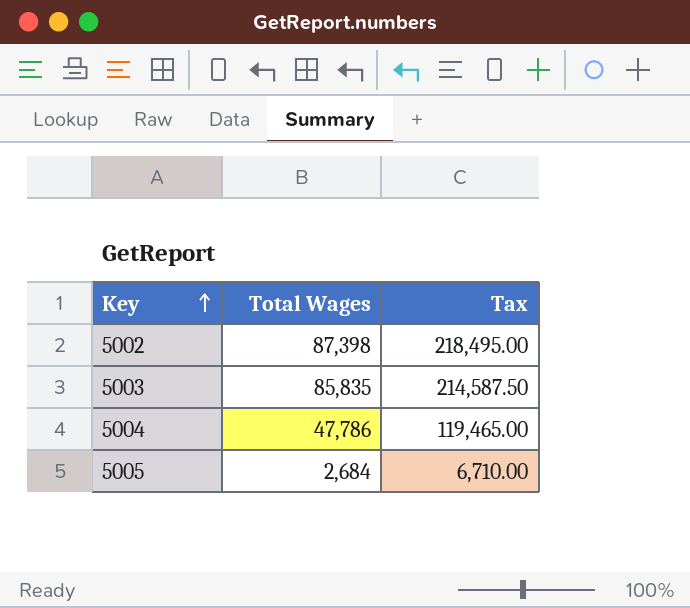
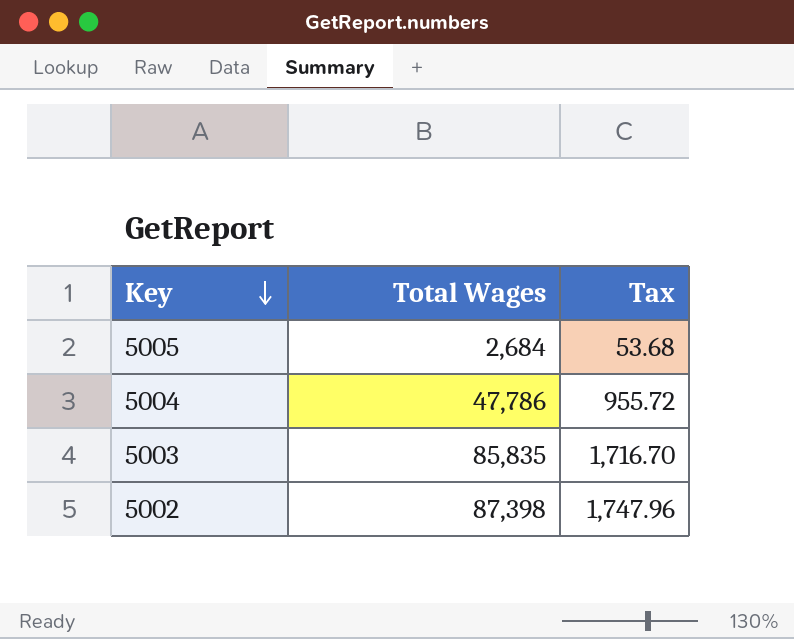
row order: Key ascending -> Key descending
column Tax | formula: [Total Wages] * 2.5 -> [Total Wages] * 0.02

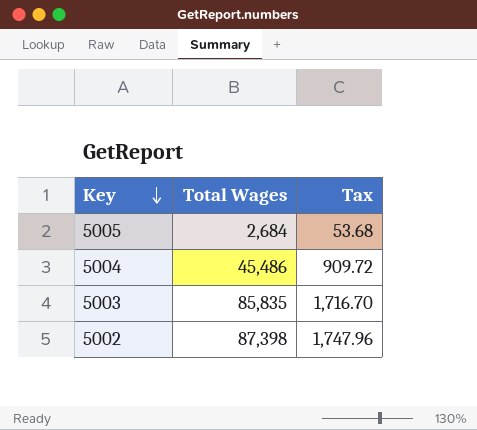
5004 | Total Wages: 47,786 -> 45,486
5004 | Tax: 955.72 -> 909.72

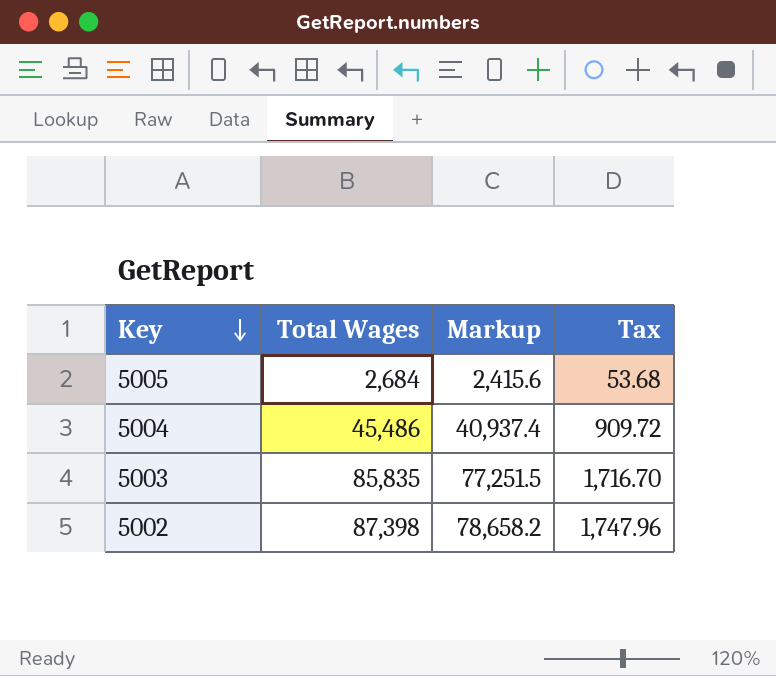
column Markup | formula: none -> [Total Wages] * 0.9

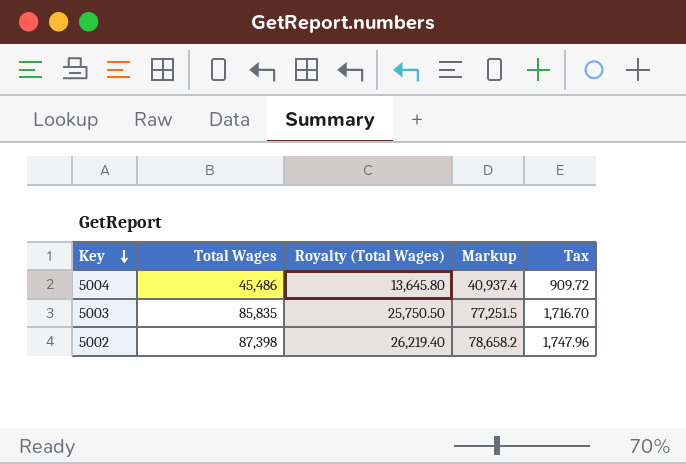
column Royalty (Total Wages) | formula: none -> [Total Wages] * 0.3
row 5005: 2,684 | 2,415.6 | 53.68 -> none

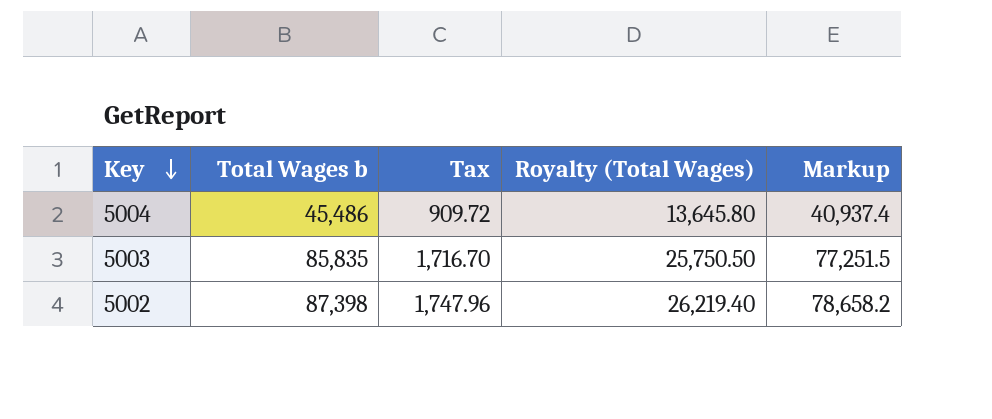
column name: Total Wages -> Total Wages b
column Tax | position: 5 -> 3

